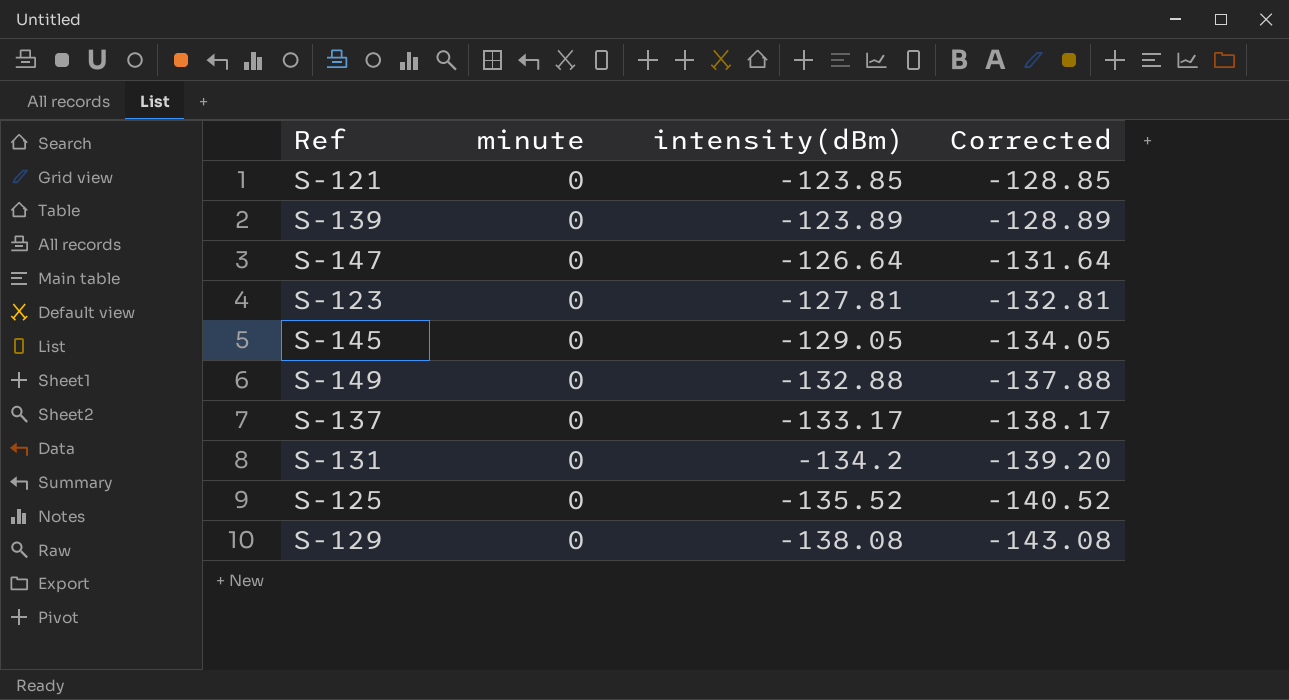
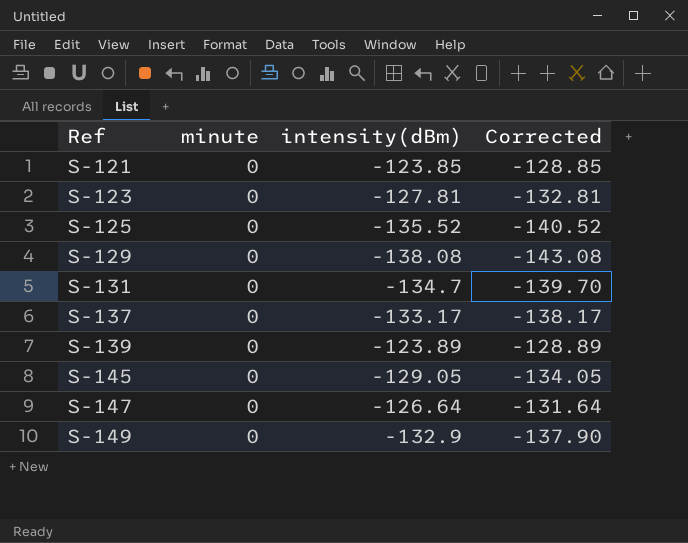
row order: intensity(dBm) descending -> Ref ascending
S-131 | intensity(dBm): -134.2 -> -134.7
S-131 | Corrected: -139.20 -> -139.70
S-149 | intensity(dBm): -132.88 -> -132.9
S-149 | Corrected: -137.88 -> -137.90

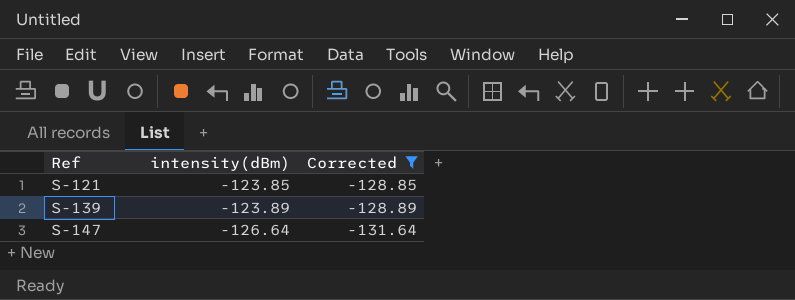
filter: none -> Corrected >= -131.64
column minute | position: 2 -> none

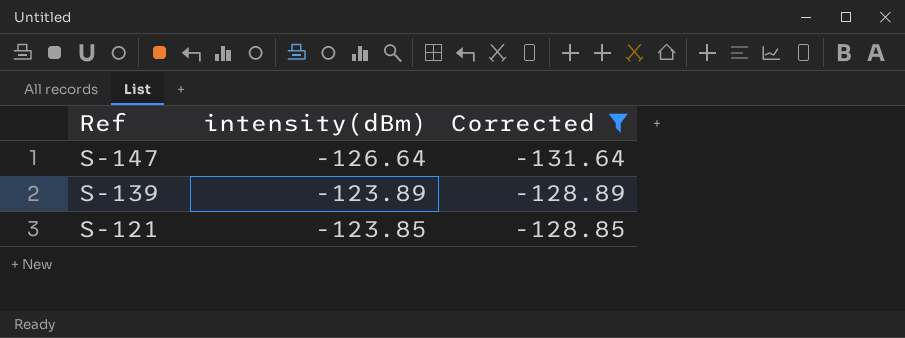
row order: Ref ascending -> Ref descending

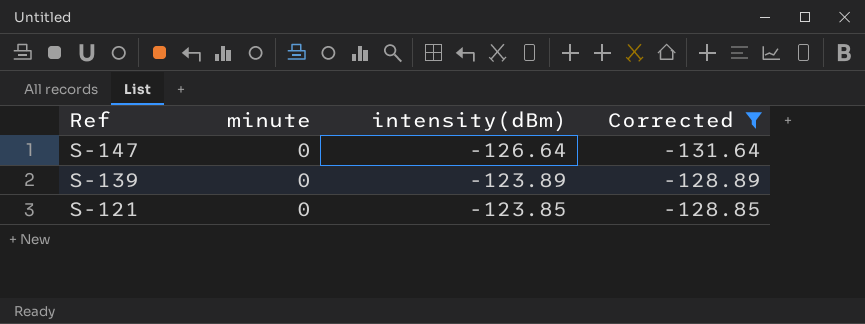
column minute | position: none -> 2

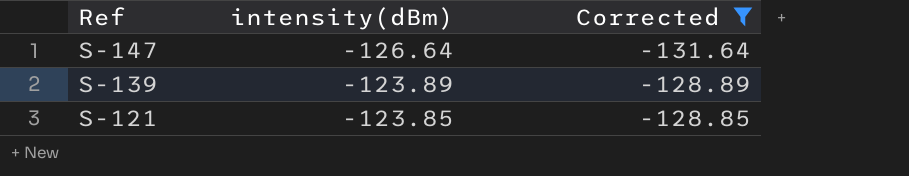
column minute | position: 2 -> none

